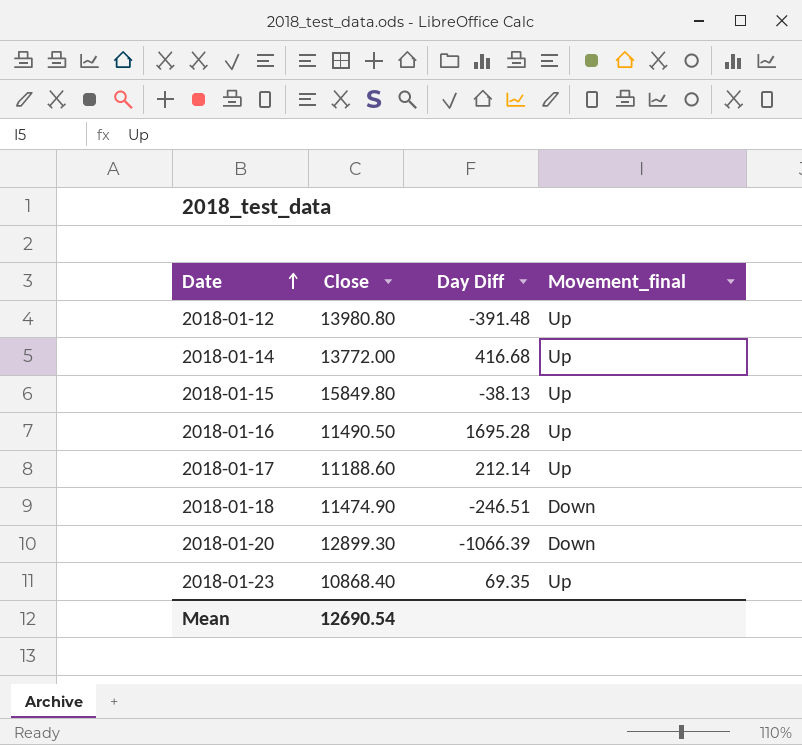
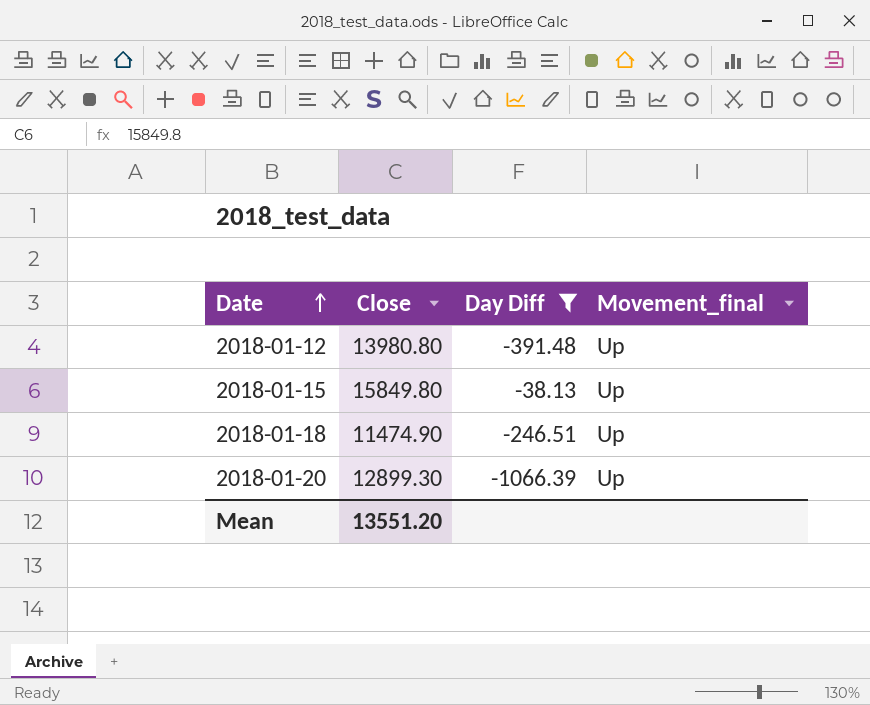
filter: none -> Day Diff <= -38.13
2018-01-18 | Movement_final: Down -> Up
2018-01-20 | Movement_final: Down -> Up
Mean | Close: 12690.54 -> 13551.20

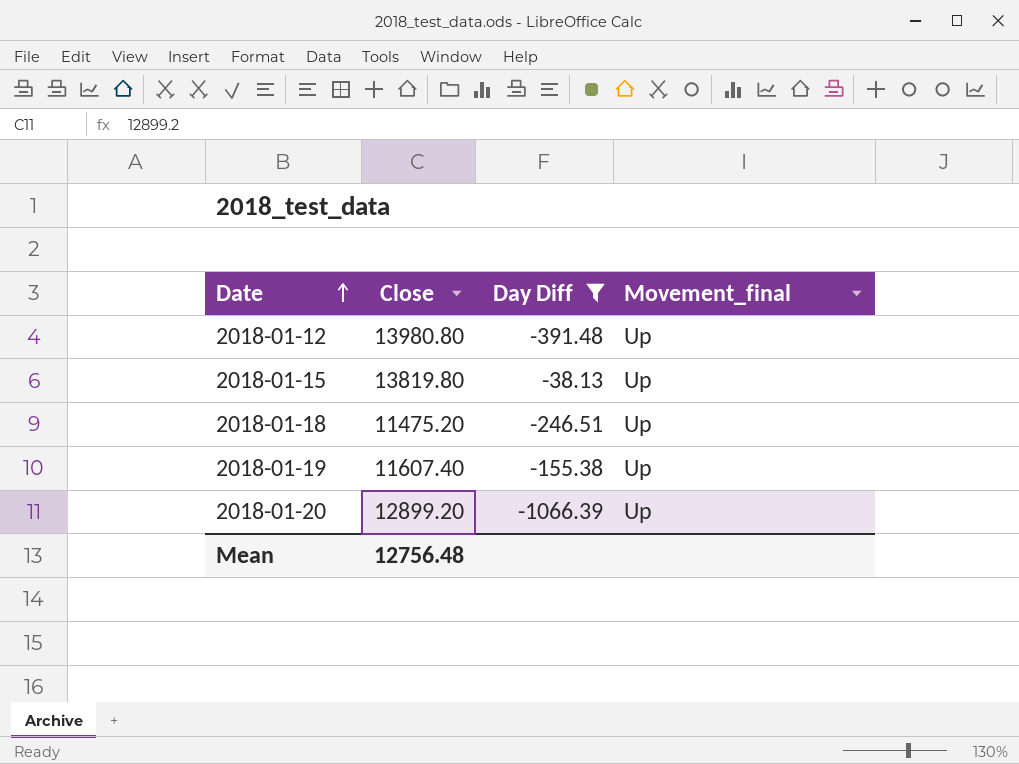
2018-01-15 | Close: 15849.80 -> 13819.80
2018-01-18 | Close: 11474.90 -> 11475.20
row 2018-01-19: none -> 11607.40 | -155.38 | Up
2018-01-20 | Close: 12899.30 -> 12899.20
Mean | Close: 13551.20 -> 12756.48

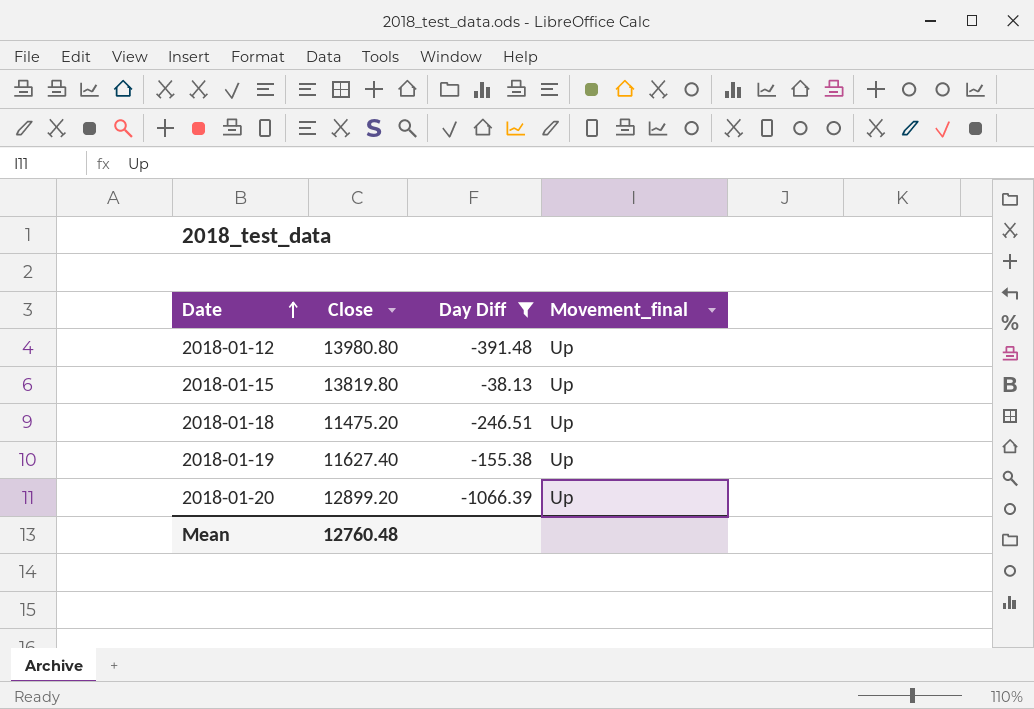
2018-01-19 | Close: 11607.40 -> 11627.40
Mean | Close: 12756.48 -> 12760.48

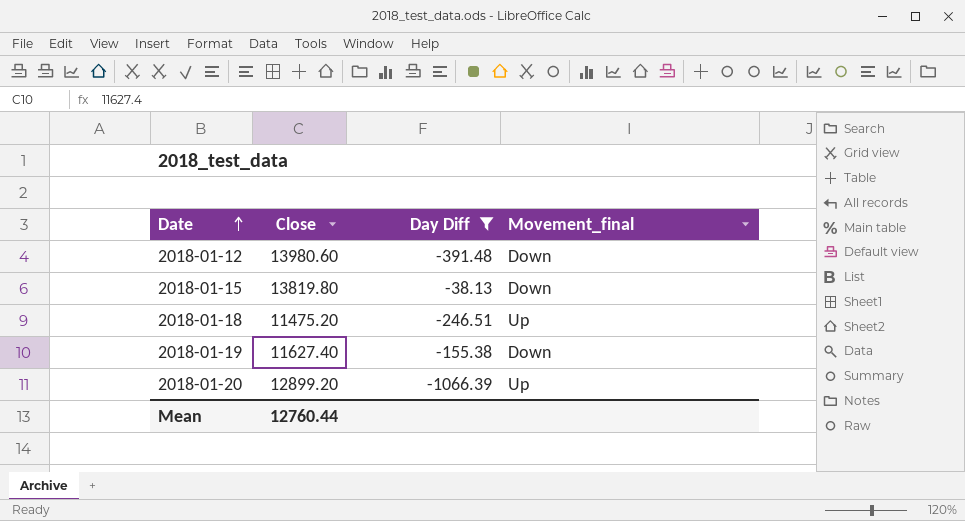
2018-01-12 | Close: 13980.80 -> 13980.60
2018-01-12 | Movement_final: Up -> Down
2018-01-15 | Movement_final: Up -> Down
2018-01-19 | Movement_final: Up -> Down
Mean | Close: 12760.48 -> 12760.44

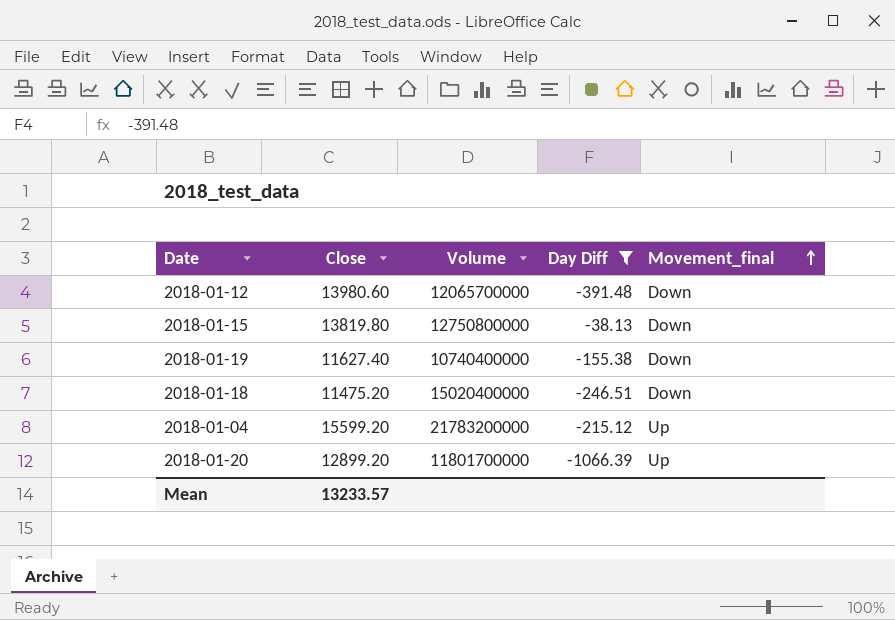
row order: Date ascending -> Movement_final ascending
column Volume | position: none -> 3
2018-01-18 | Movement_final: Up -> Down
row 2018-01-04: none -> 15599.20 | 21783200000 | -215.12 | Up
Mean | Close: 12760.44 -> 13233.57

